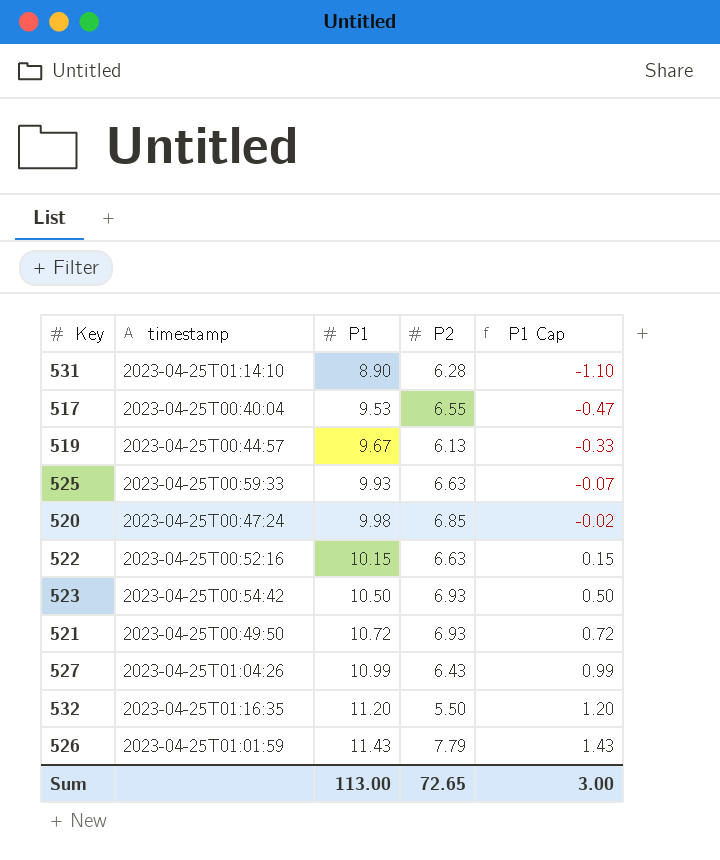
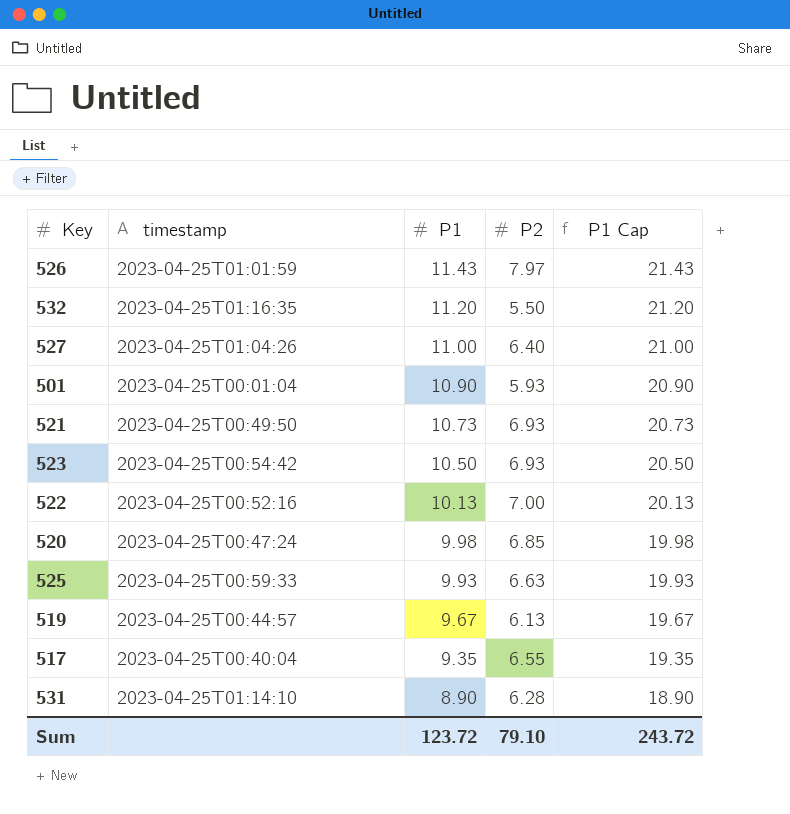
row order: P1 ascending -> P1 descending
column P1 Cap | formula: [P1] - 10 -> [P1] + 10
526 | P2: 7.79 -> 7.97
527 | P1: 10.99 -> 11.00
527 | P2: 6.43 -> 6.40
row 501: none -> 2023-04-25T00:01:04 | 10.90 | 5.93 | 20.90
521 | P1: 10.72 -> 10.73
522 | P1: 10.15 -> 10.13
522 | P2: 6.63 -> 7.00
517 | P1: 9.53 -> 9.35
Sum | P1: 113.00 -> 123.72
Sum | P2: 72.65 -> 79.10
Sum | P1 Cap: 3.00 -> 243.72

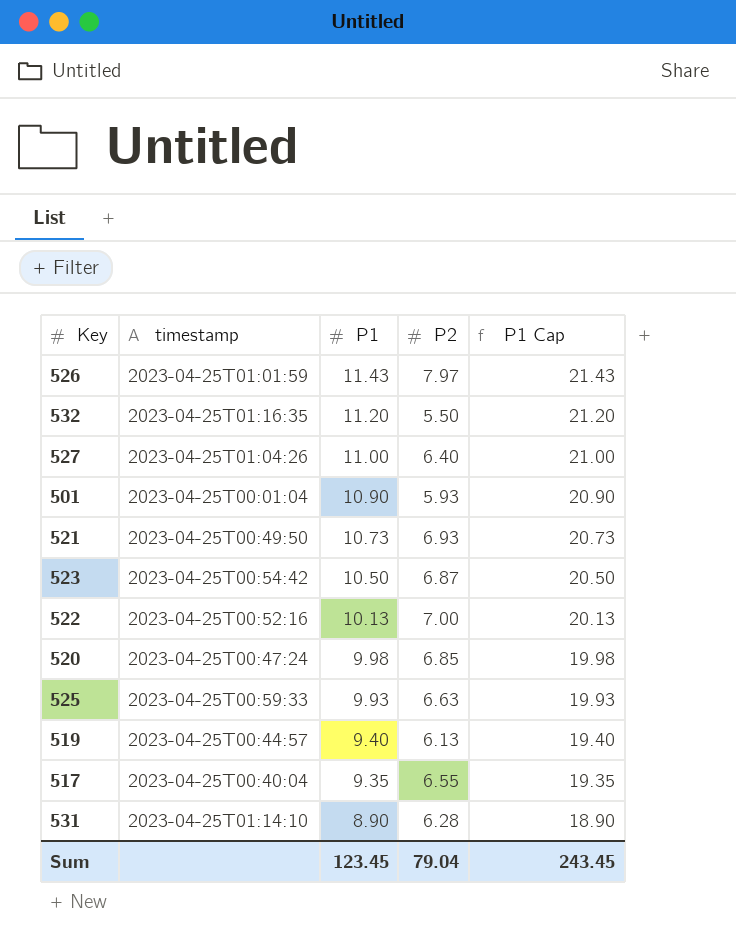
523 | P2: 6.93 -> 6.87
519 | P1: 9.67 -> 9.40
519 | P1 Cap: 19.67 -> 19.40
Sum | P1: 123.72 -> 123.45
Sum | P2: 79.10 -> 79.04
Sum | P1 Cap: 243.72 -> 243.45

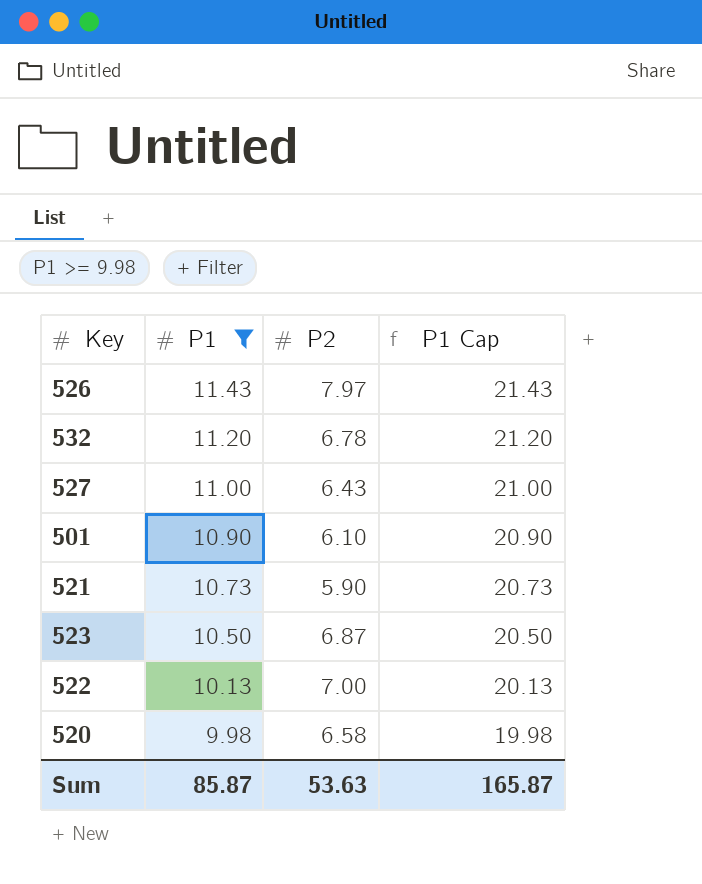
filter: none -> P1 >= 9.98
column timestamp | position: 2 -> none
532 | P2: 5.50 -> 6.78
527 | P2: 6.40 -> 6.43
501 | P2: 5.93 -> 6.10
521 | P2: 6.93 -> 5.90
520 | P2: 6.85 -> 6.58
Sum | P1: 123.45 -> 85.87
Sum | P2: 79.04 -> 53.63
Sum | P1 Cap: 243.45 -> 165.87

